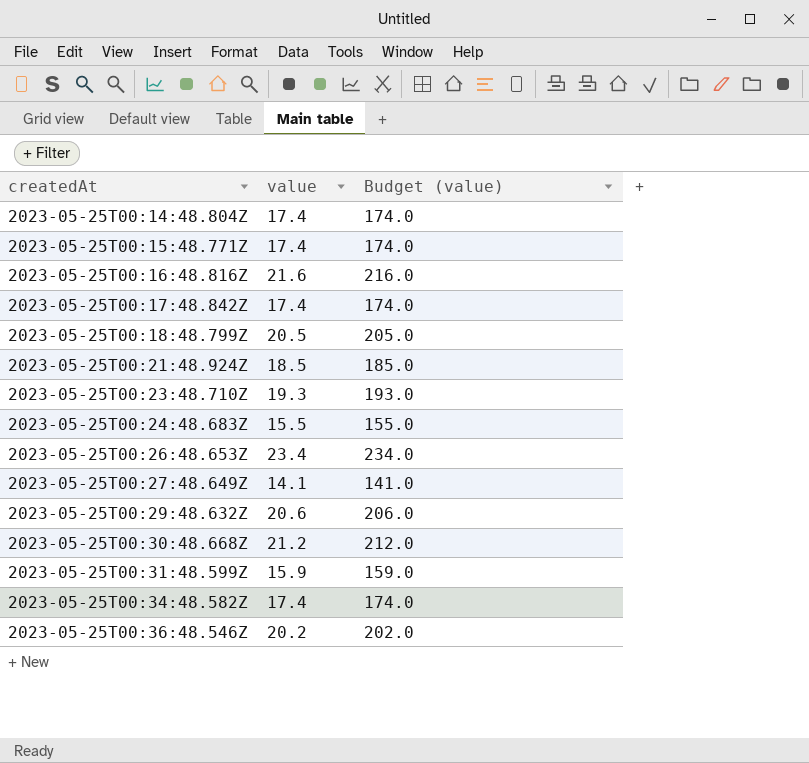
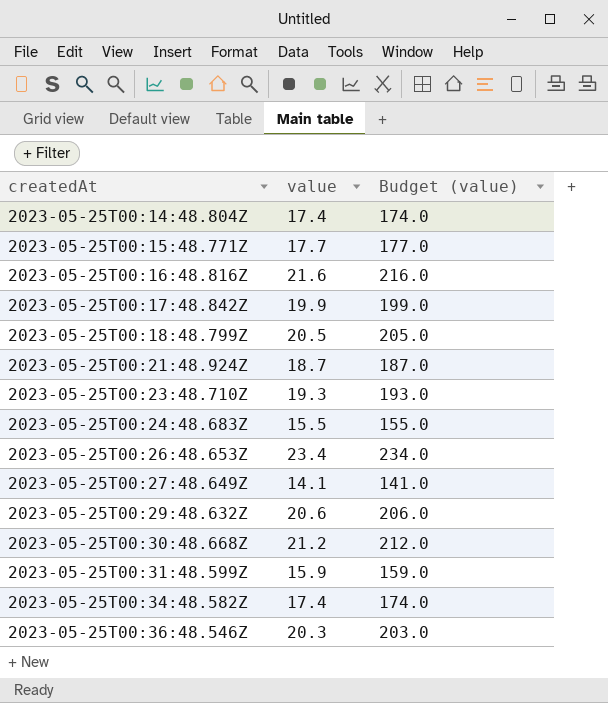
2023-05-25T00:15:48.771Z | value: 17.4 -> 17.7
2023-05-25T00:15:48.771Z | Budget (value): 174.0 -> 177.0
2023-05-25T00:17:48.842Z | value: 17.4 -> 19.9
2023-05-25T00:17:48.842Z | Budget (value): 174.0 -> 199.0
2023-05-25T00:21:48.924Z | value: 18.5 -> 18.7
2023-05-25T00:21:48.924Z | Budget (value): 185.0 -> 187.0
2023-05-25T00:36:48.546Z | value: 20.2 -> 20.3
2023-05-25T00:36:48.546Z | Budget (value): 202.0 -> 203.0

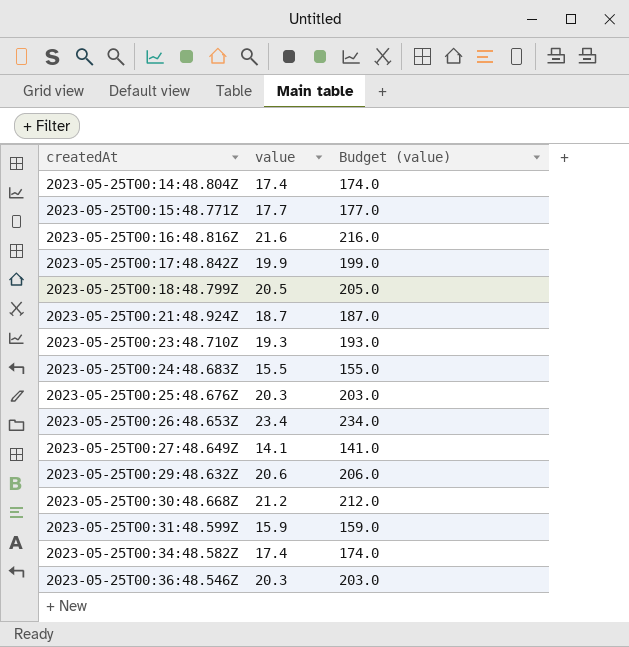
row 2023-05-25T00:25:48.676Z: none -> 20.3 | 203.0

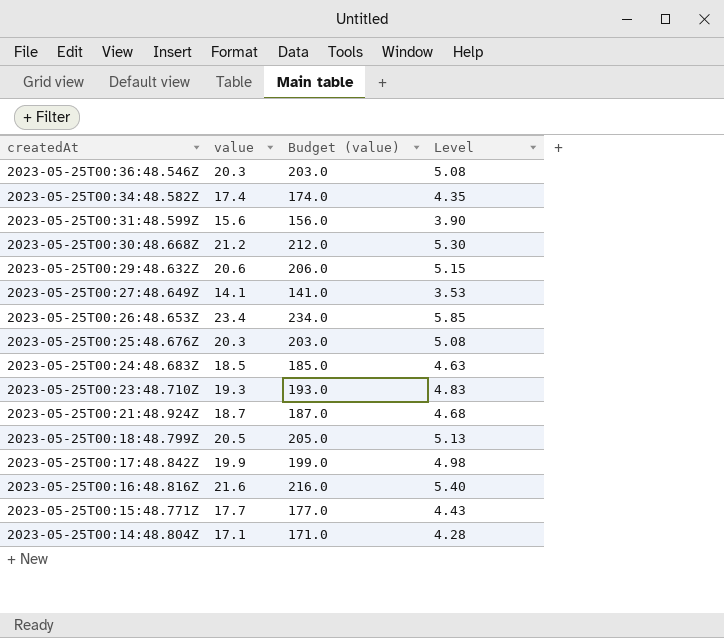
row order: createdAt ascending -> createdAt descending
column Level | formula: none -> [value] * 0.25
2023-05-25T00:31:48.599Z | value: 15.9 -> 15.6
2023-05-25T00:31:48.599Z | Budget (value): 159.0 -> 156.0
2023-05-25T00:24:48.683Z | value: 15.5 -> 18.5
2023-05-25T00:24:48.683Z | Budget (value): 155.0 -> 185.0
2023-05-25T00:14:48.804Z | value: 17.4 -> 17.1
2023-05-25T00:14:48.804Z | Budget (value): 174.0 -> 171.0

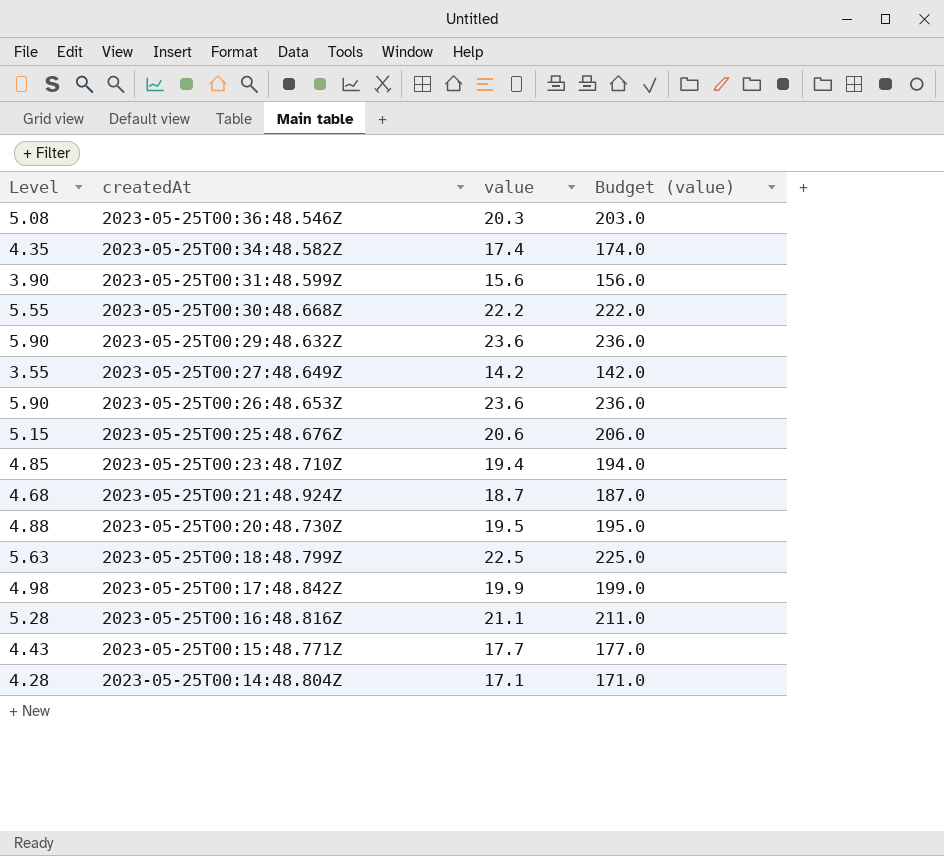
column Level | position: 4 -> 1
row 2023-05-25T00:24:48.683Z: 18.5 | 185.0 | 4.63 -> none
2023-05-25T00:30:48.668Z | Level: 5.30 -> 5.55
2023-05-25T00:30:48.668Z | value: 21.2 -> 22.2
2023-05-25T00:30:48.668Z | Budget (value): 212.0 -> 222.0
2023-05-25T00:29:48.632Z | Level: 5.15 -> 5.90
2023-05-25T00:29:48.632Z | value: 20.6 -> 23.6
2023-05-25T00:29:48.632Z | Budget (value): 206.0 -> 236.0
2023-05-25T00:27:48.649Z | Level: 3.53 -> 3.55
2023-05-25T00:27:48.649Z | value: 14.1 -> 14.2
2023-05-25T00:27:48.649Z | Budget (value): 141.0 -> 142.0
2023-05-25T00:26:48.653Z | Level: 5.85 -> 5.90
2023-05-25T00:26:48.653Z | value: 23.4 -> 23.6
2023-05-25T00:26:48.653Z | Budget (value): 234.0 -> 236.0
2023-05-25T00:25:48.676Z | Level: 5.08 -> 5.15
2023-05-25T00:25:48.676Z | value: 20.3 -> 20.6
2023-05-25T00:25:48.676Z | Budget (value): 203.0 -> 206.0
2023-05-25T00:23:48.710Z | Level: 4.83 -> 4.85
2023-05-25T00:23:48.710Z | value: 19.3 -> 19.4
2023-05-25T00:23:48.710Z | Budget (value): 193.0 -> 194.0
row 2023-05-25T00:20:48.730Z: none -> 4.88 | 19.5 | 195.0
2023-05-25T00:18:48.799Z | Level: 5.13 -> 5.63
2023-05-25T00:18:48.799Z | value: 20.5 -> 22.5
2023-05-25T00:18:48.799Z | Budget (value): 205.0 -> 225.0
2023-05-25T00:16:48.816Z | Level: 5.40 -> 5.28
2023-05-25T00:16:48.816Z | value: 21.6 -> 21.1
2023-05-25T00:16:48.816Z | Budget (value): 216.0 -> 211.0

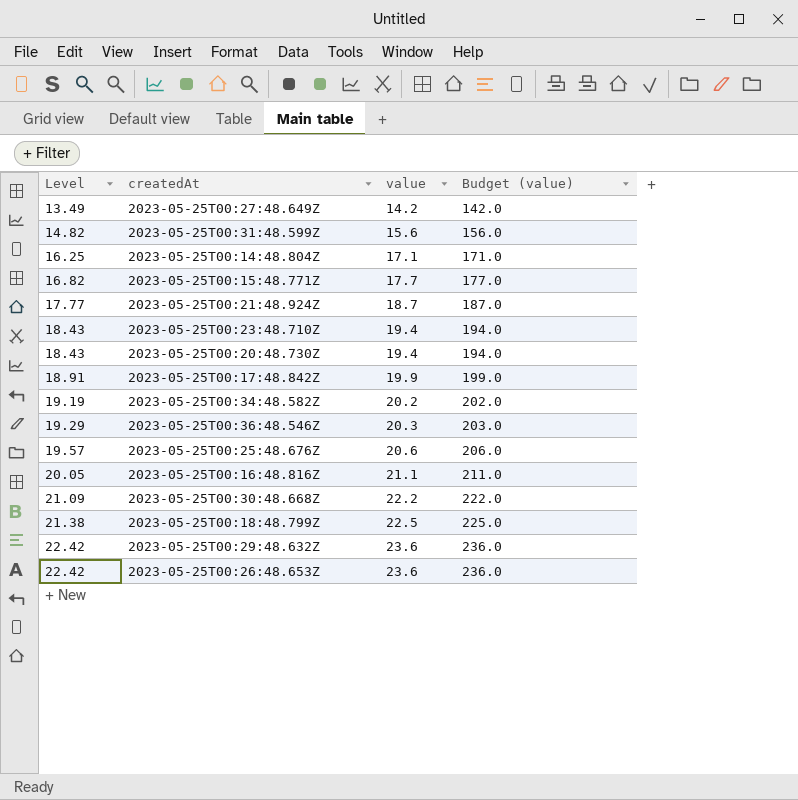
row order: createdAt descending -> Level ascending
column Level | formula: [value] * 0.25 -> [value] * 0.95
2023-05-25T00:20:48.730Z | value: 19.5 -> 19.4
2023-05-25T00:20:48.730Z | Budget (value): 195.0 -> 194.0
2023-05-25T00:34:48.582Z | value: 17.4 -> 20.2
2023-05-25T00:34:48.582Z | Budget (value): 174.0 -> 202.0

